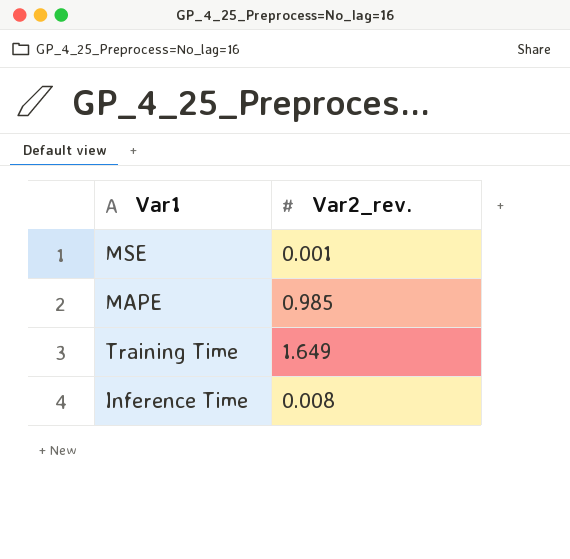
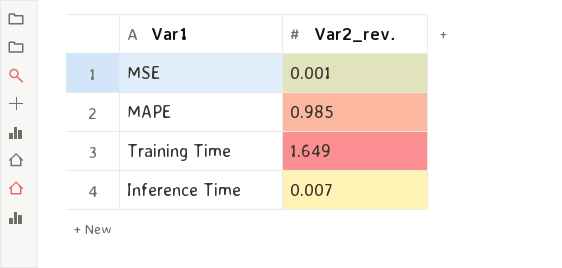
Inference Time | Var2_rev.: 0.008 -> 0.007

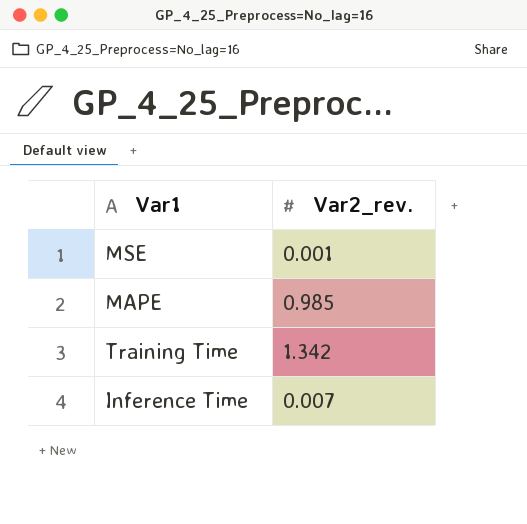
Training Time | Var2_rev.: 1.649 -> 1.342

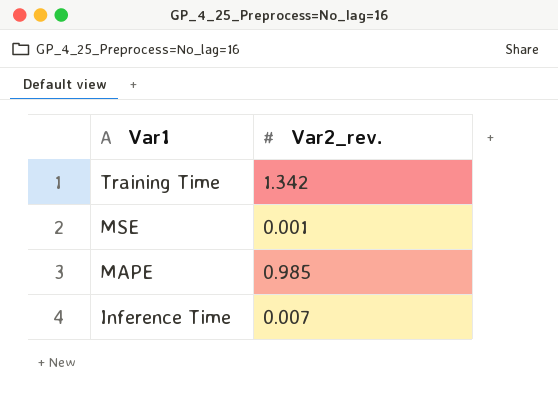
row order: none -> Var1 descending

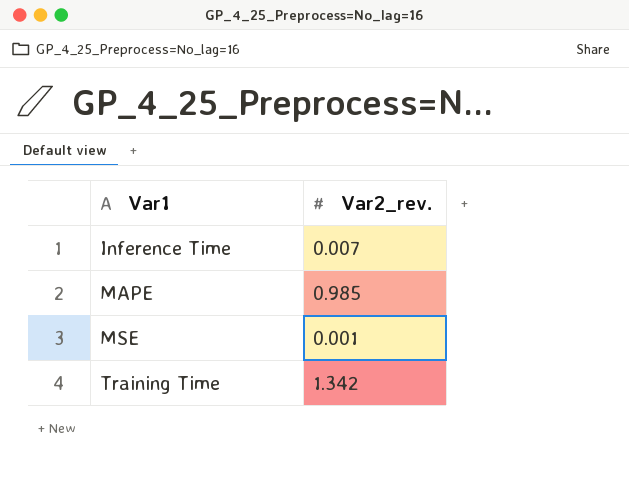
row order: Var1 descending -> Var1 ascending

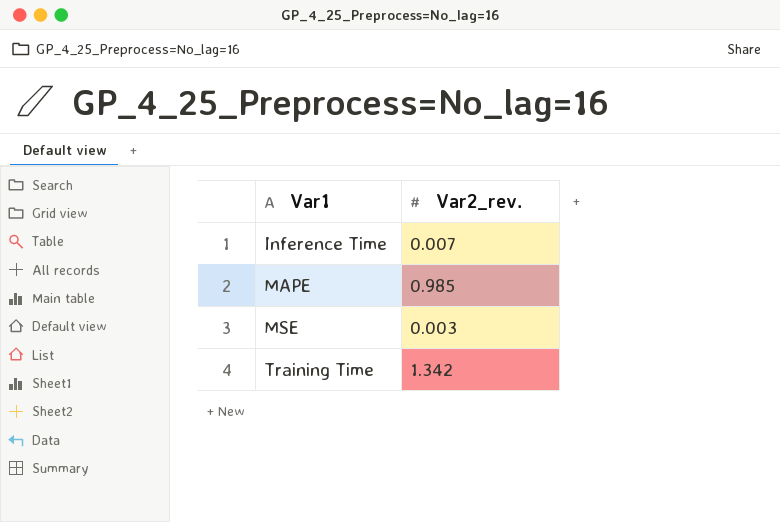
MSE | Var2_rev.: 0.001 -> 0.003

